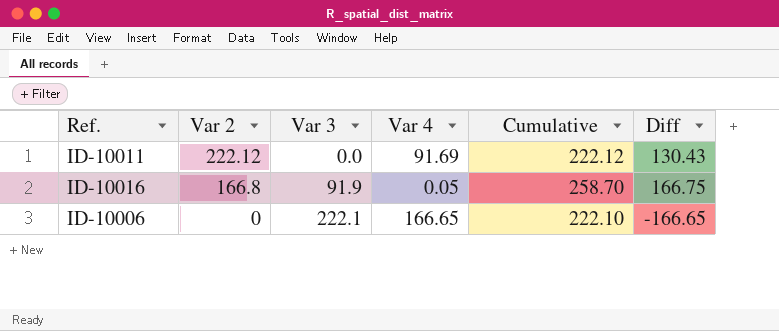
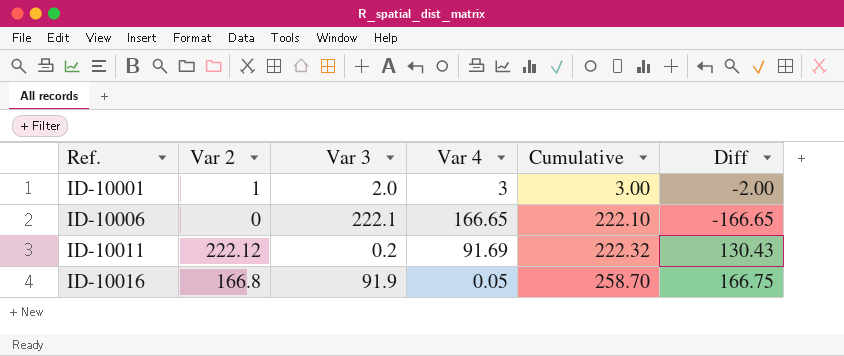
row order: Var 2 descending -> Ref. ascending
row ID-10001: none -> 1 | 2.0 | 3 | 3.00 | -2.00
ID-10011 | Var 3: 0.0 -> 0.2
ID-10011 | Cumulative: 222.12 -> 222.32

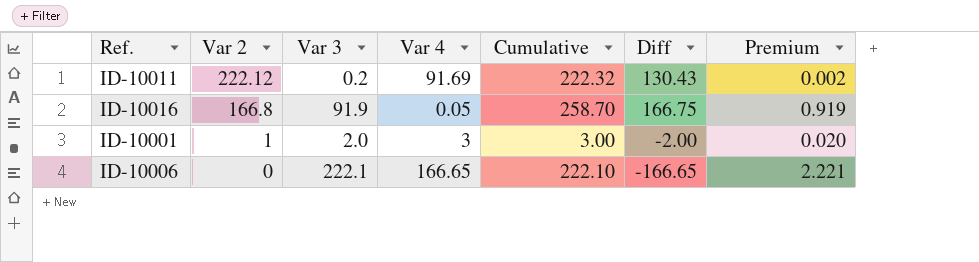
row order: Ref. ascending -> Var 2 descending
column Premium | formula: none -> [Var 3] * 0.01

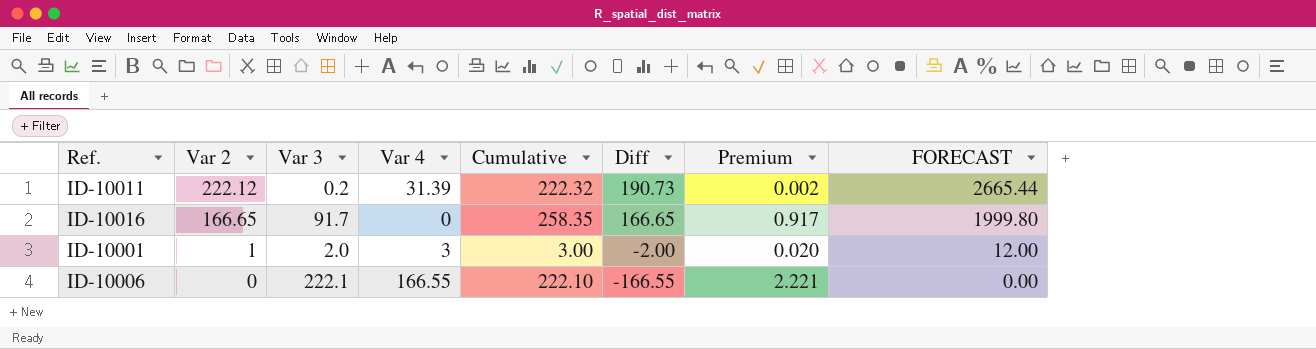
column FORECAST | formula: none -> [Var 2] * 12
ID-10011 | Var 4: 91.69 -> 31.39
ID-10011 | Diff: 130.43 -> 190.73
ID-10016 | Var 2: 166.8 -> 166.65
ID-10016 | Var 3: 91.9 -> 91.7
ID-10016 | Var 4: 0.05 -> 0
ID-10016 | Cumulative: 258.70 -> 258.35
ID-10016 | Diff: 166.75 -> 166.65
ID-10016 | Premium: 0.919 -> 0.917
ID-10006 | Var 4: 166.65 -> 166.55
ID-10006 | Diff: -166.65 -> -166.55

